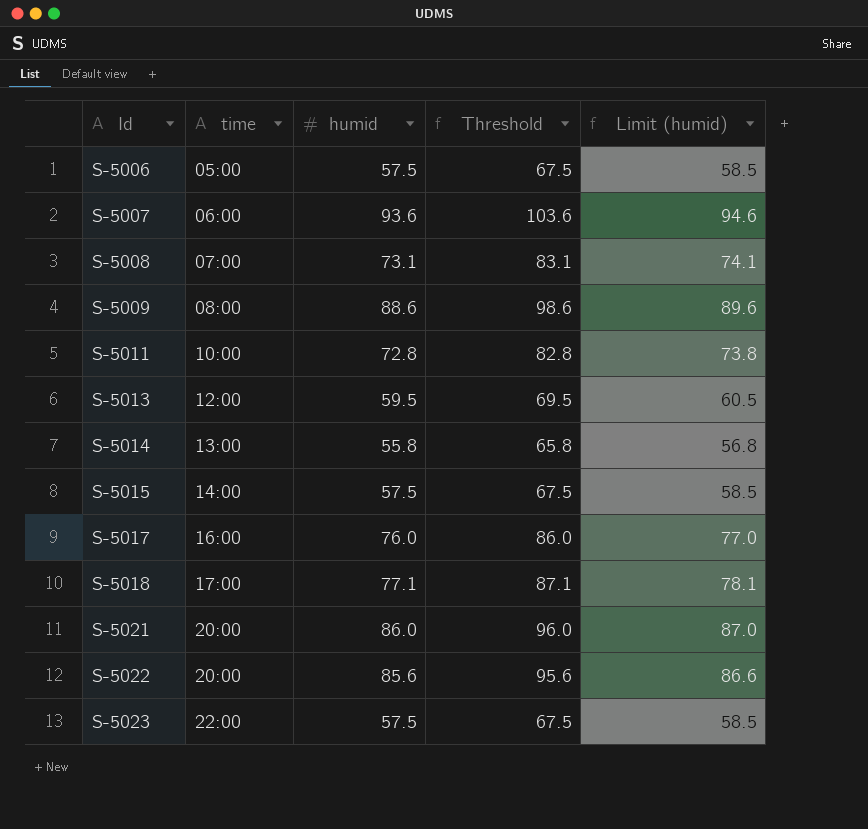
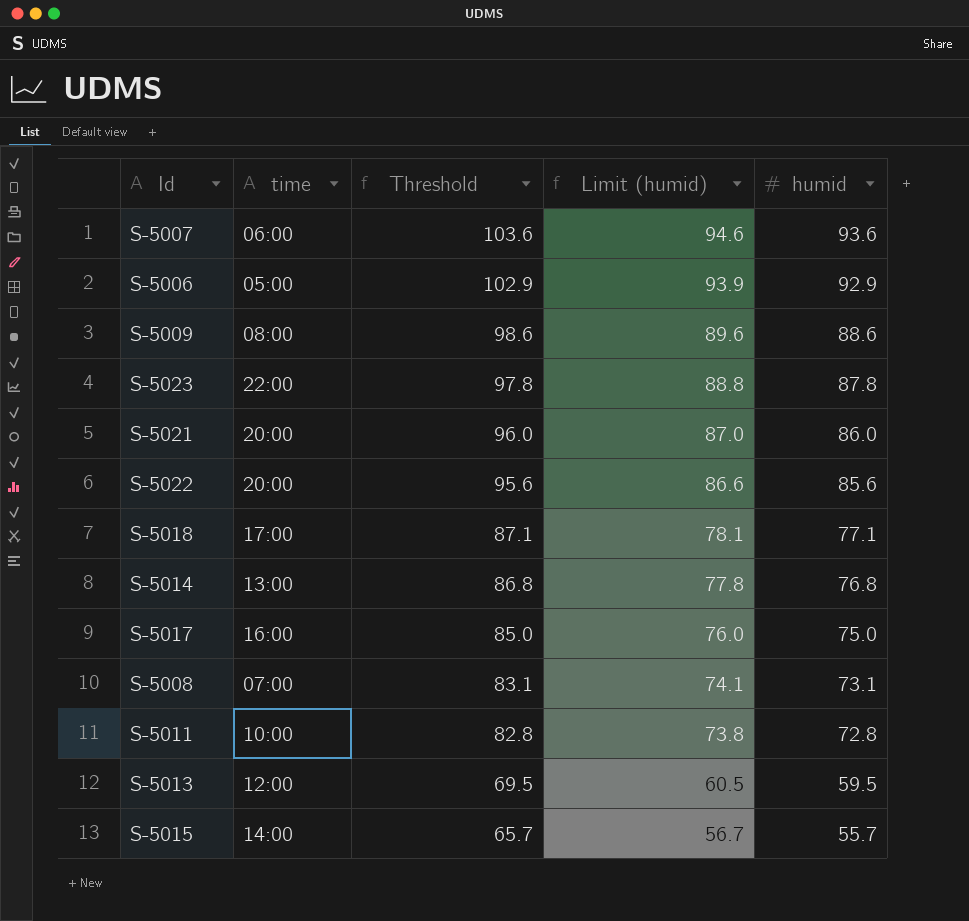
row order: Id ascending -> Threshold descending
column humid | position: 3 -> 5
S-5006 | Threshold: 67.5 -> 102.9
S-5006 | Limit (humid): 58.5 -> 93.9
S-5006 | humid: 57.5 -> 92.9
S-5023 | Threshold: 67.5 -> 97.8
S-5023 | Limit (humid): 58.5 -> 88.8
S-5023 | humid: 57.5 -> 87.8
S-5014 | Threshold: 65.8 -> 86.8
S-5014 | Limit (humid): 56.8 -> 77.8
S-5014 | humid: 55.8 -> 76.8
S-5017 | Threshold: 86.0 -> 85.0
S-5017 | Limit (humid): 77.0 -> 76.0
S-5017 | humid: 76.0 -> 75.0
S-5015 | Threshold: 67.5 -> 65.7
S-5015 | Limit (humid): 58.5 -> 56.7
S-5015 | humid: 57.5 -> 55.7

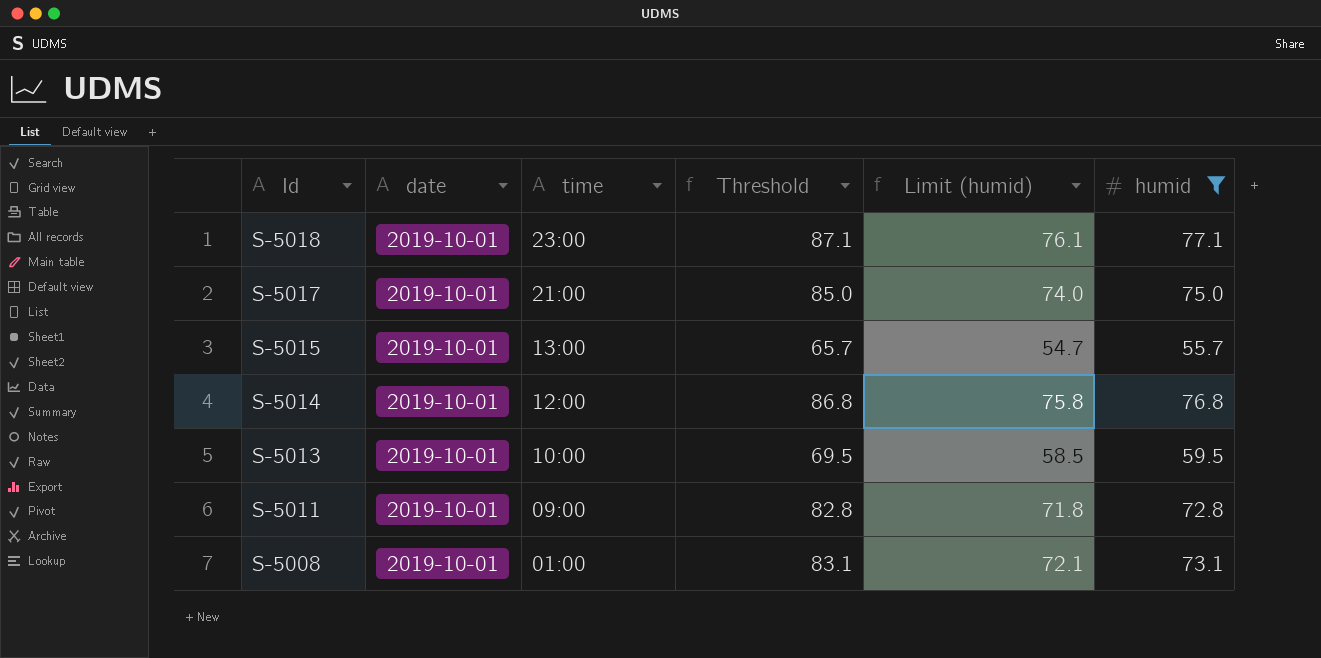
filter: none -> humid <= 77.1
row order: Threshold descending -> Id descending
column date | position: none -> 2
column Limit (humid) | formula: [humid] + 1 -> [humid] - 1
S-5018 | time: 17:00 -> 23:00
S-5017 | time: 16:00 -> 21:00
S-5015 | time: 14:00 -> 13:00
S-5014 | time: 13:00 -> 12:00
S-5013 | time: 12:00 -> 10:00
S-5011 | time: 10:00 -> 09:00
S-5008 | time: 07:00 -> 01:00

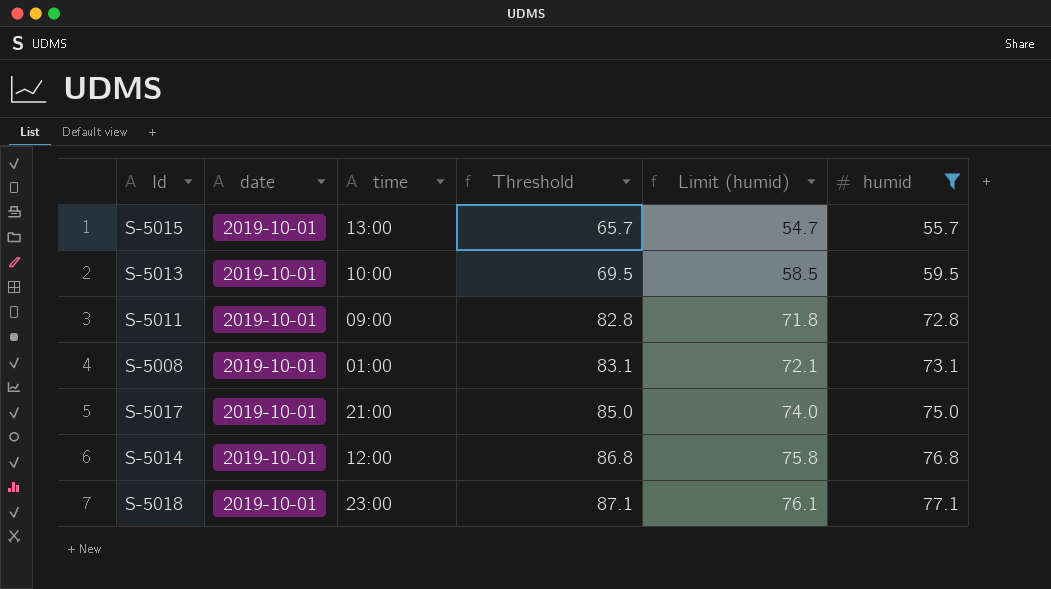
row order: Id descending -> Threshold ascending

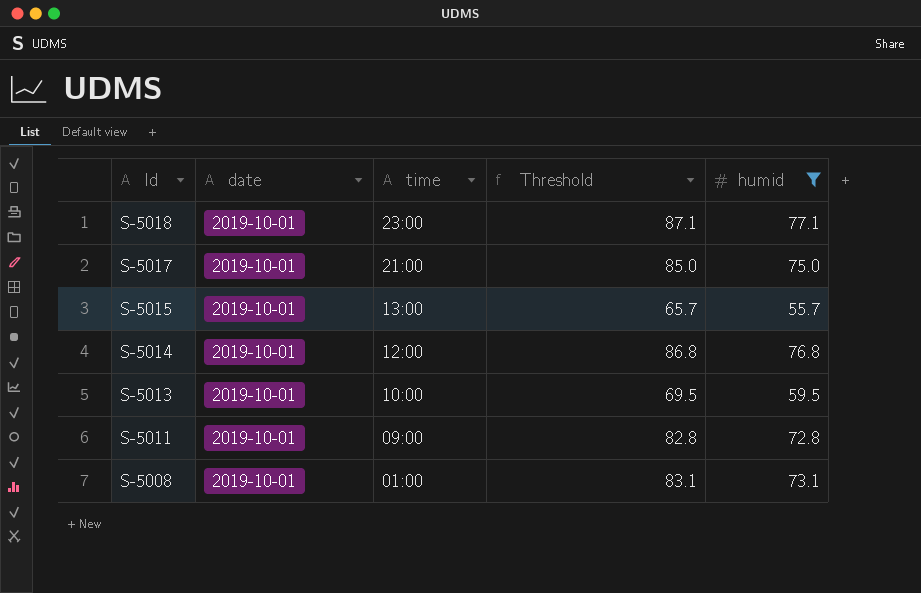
row order: Threshold ascending -> Id descending
column Limit (humid) | formula: [humid] - 1 -> none

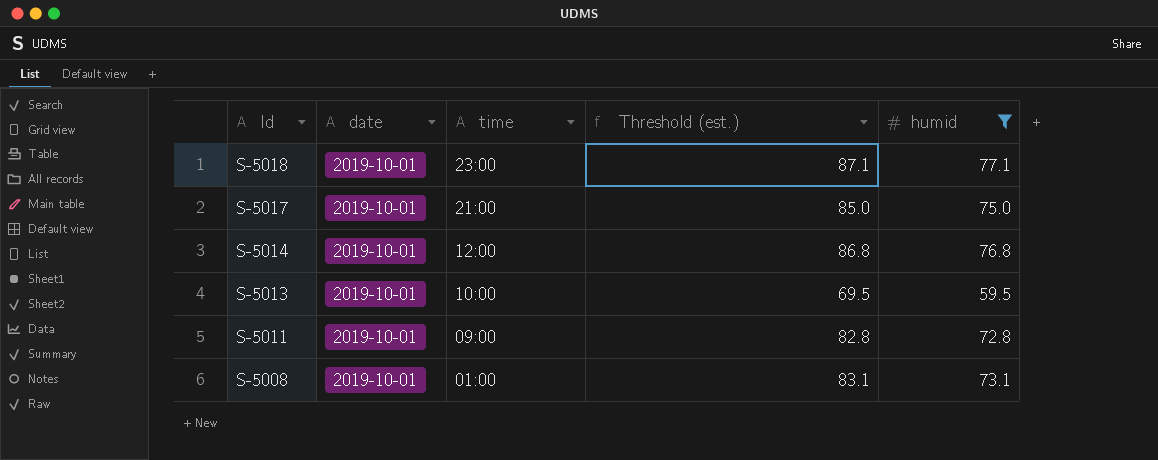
column name: Threshold -> Threshold (est.)
row S-5015: 2019-10-01 | 13:00 | 65.7 | 55.7 -> none

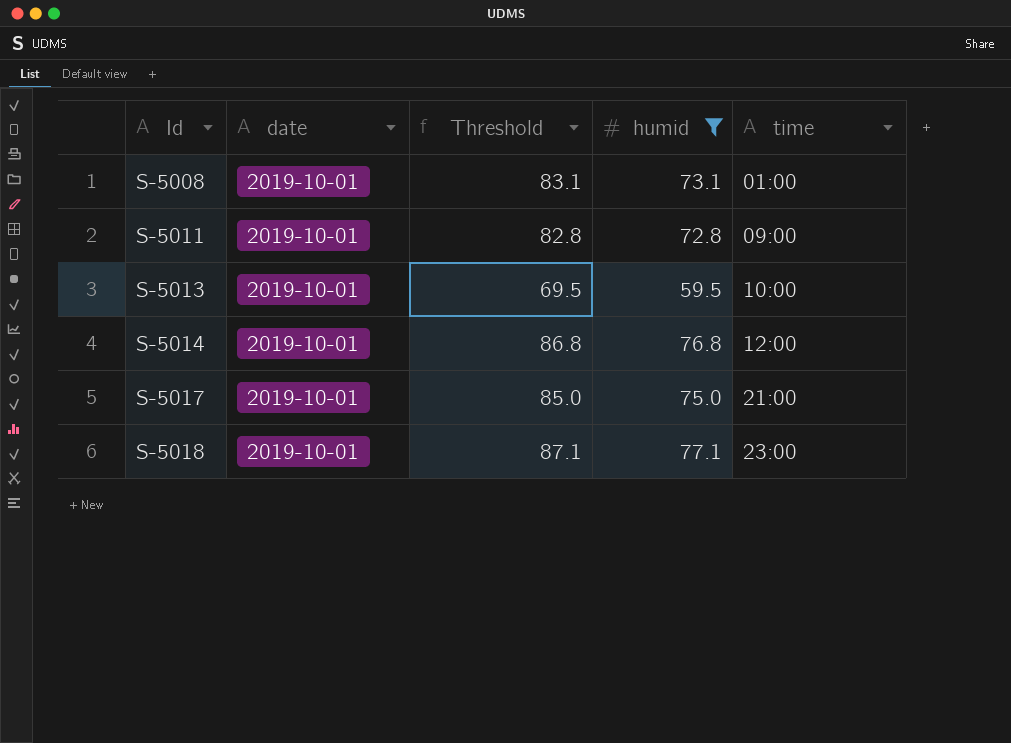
row order: Id descending -> Id ascending
column name: Threshold (est.) -> Threshold
column time | position: 3 -> 5

